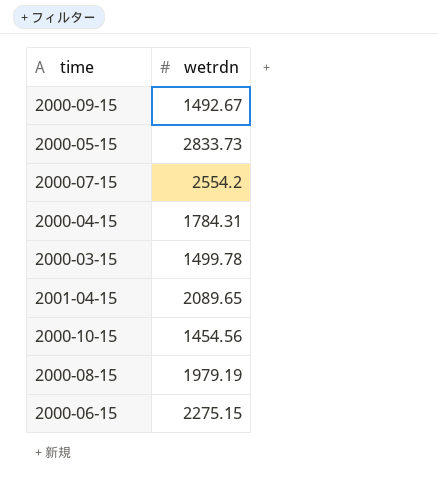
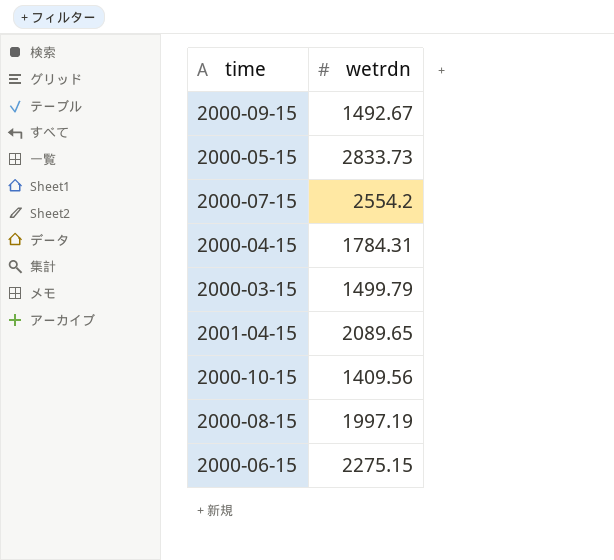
2000-03-15 | wetrdn: 1499.78 -> 1499.79
2000-10-15 | wetrdn: 1454.56 -> 1409.56
2000-08-15 | wetrdn: 1979.19 -> 1997.19

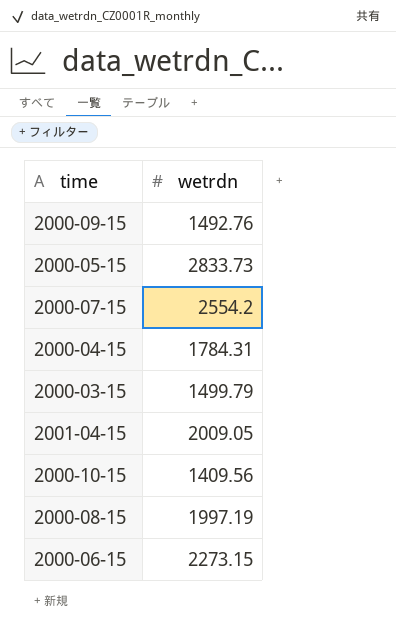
2000-09-15 | wetrdn: 1492.67 -> 1492.76
2001-04-15 | wetrdn: 2089.65 -> 2009.05
2000-06-15 | wetrdn: 2275.15 -> 2273.15

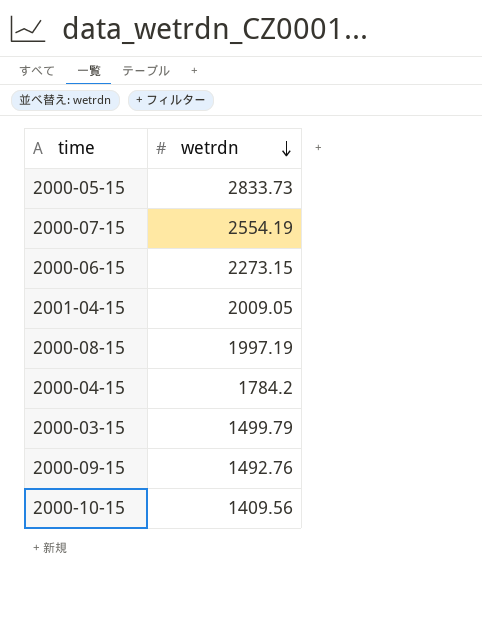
row order: none -> wetrdn descending
2000-07-15 | wetrdn: 2554.2 -> 2554.19
2000-04-15 | wetrdn: 1784.31 -> 1784.2

